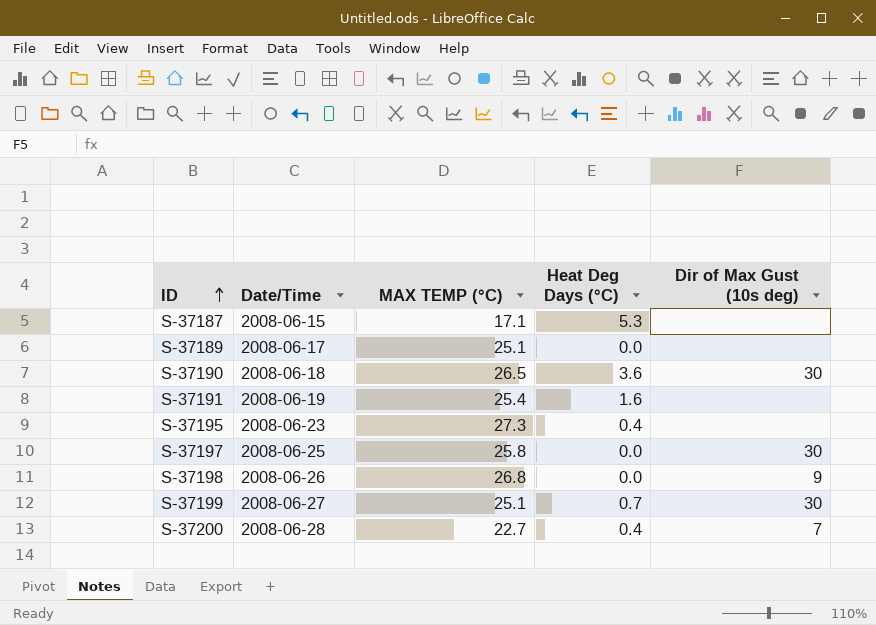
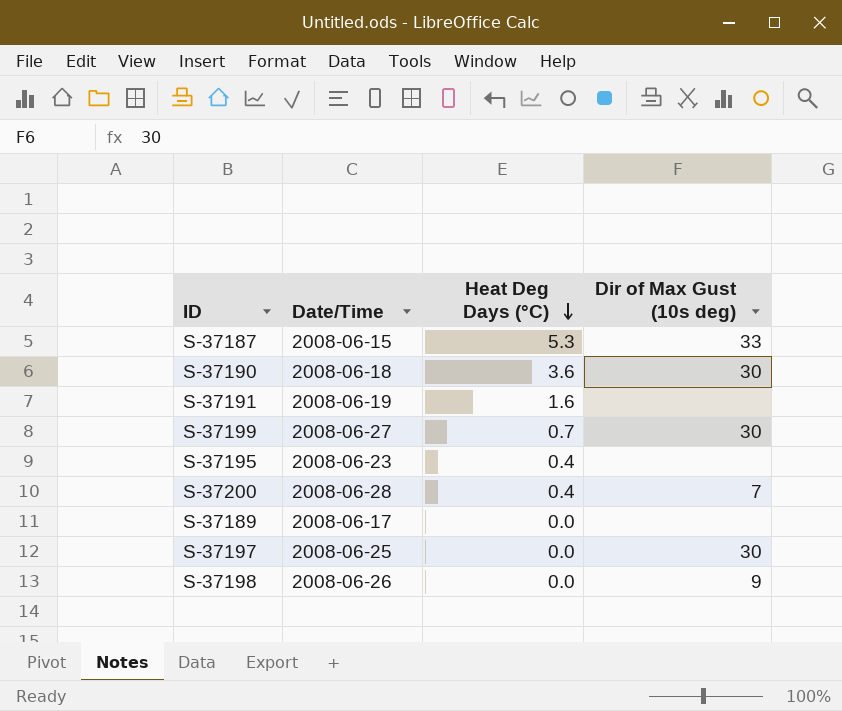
row order: ID ascending -> Heat Deg Days (°C) descending
column MAX TEMP (°C) | position: 3 -> none
S-37187 | Dir of Max Gust (10s deg): none -> 33

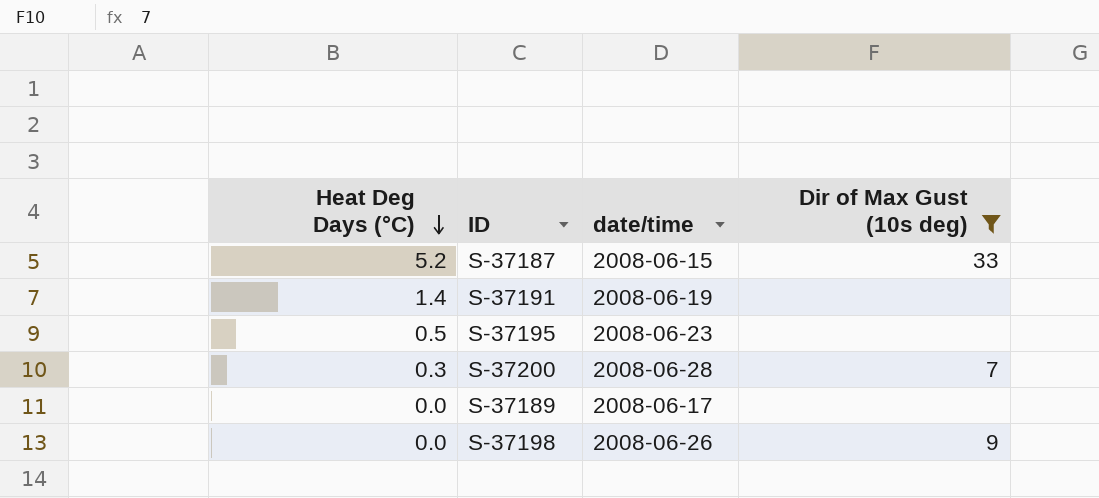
filter: none -> Dir of Max Gust (10s deg) != 30
column Heat Deg Days (°C) | position: 3 -> 1
column name: Date/Time -> date/time
S-37187 | Heat Deg Days (°C): 5.3 -> 5.2
S-37191 | Heat Deg Days (°C): 1.6 -> 1.4
S-37195 | Heat Deg Days (°C): 0.4 -> 0.5
S-37200 | Heat Deg Days (°C): 0.4 -> 0.3

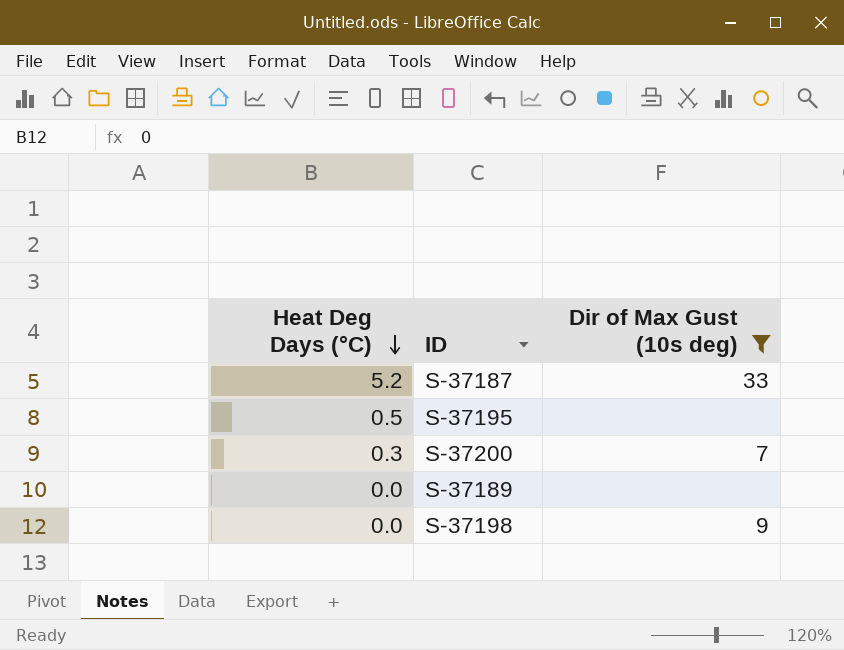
column date/time | position: 3 -> none
row S-37191: 1.4 | 2008-06-19 | none -> none

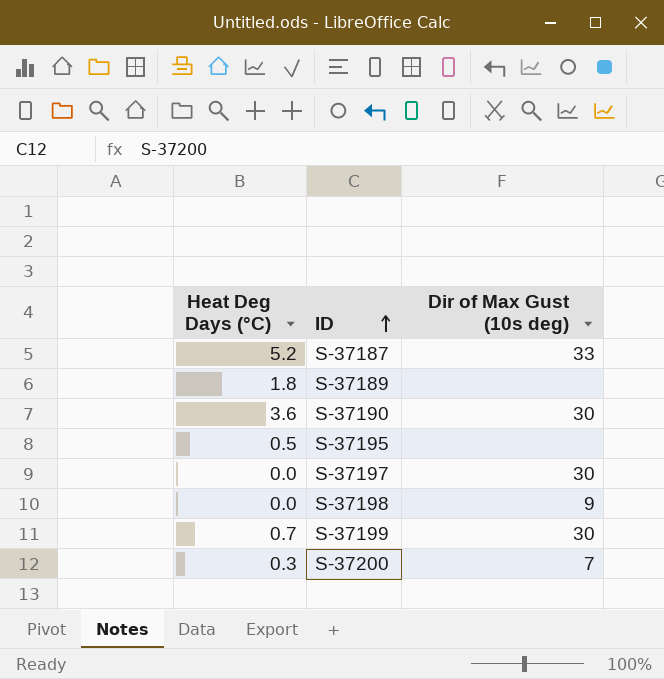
filter: Dir of Max Gust (10s deg) != 30 -> none
row order: Heat Deg Days (°C) descending -> ID ascending
S-37189 | Heat Deg Days (°C): 0.0 -> 1.8

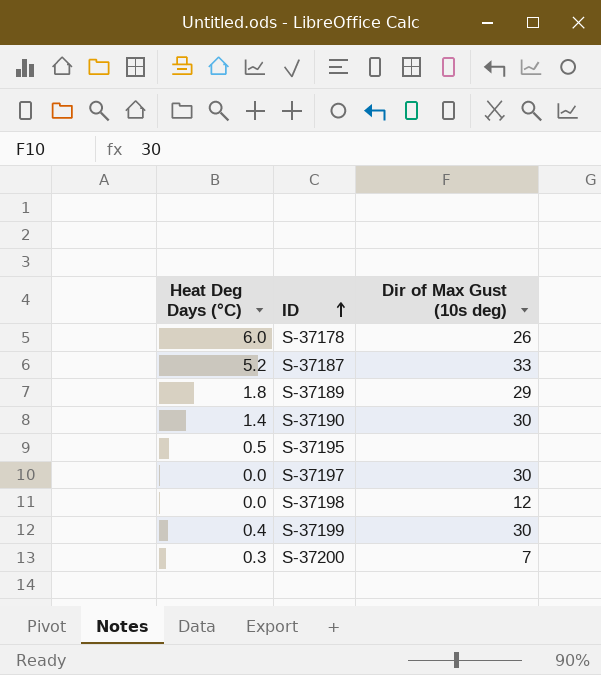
row S-37178: none -> 6.0 | 26
S-37189 | Dir of Max Gust (10s deg): none -> 29
S-37190 | Heat Deg Days (°C): 3.6 -> 1.4
S-37198 | Dir of Max Gust (10s deg): 9 -> 12
S-37199 | Heat Deg Days (°C): 0.7 -> 0.4

